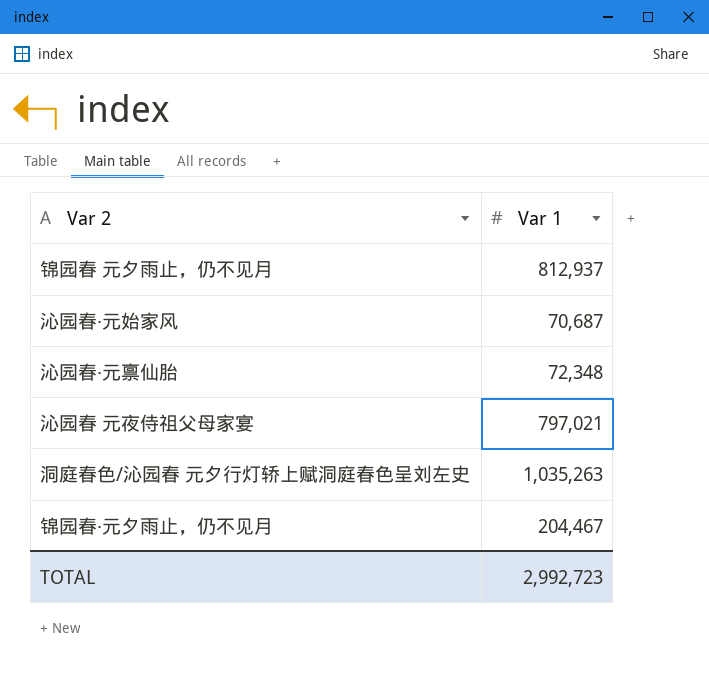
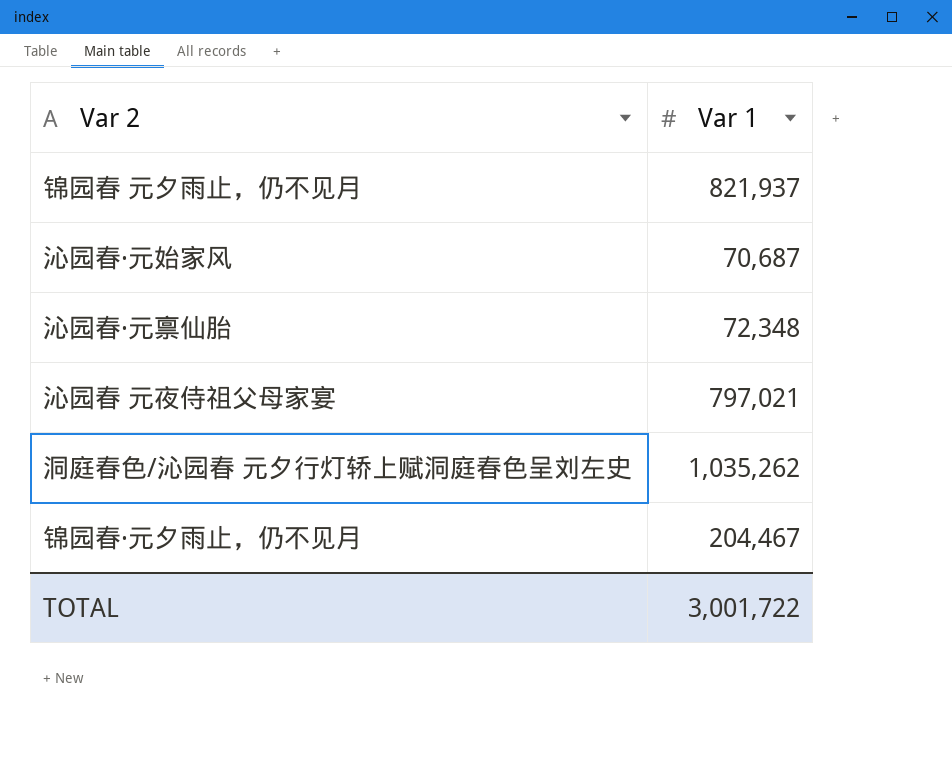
锦园春 元夕雨止，仍不见月 | Var 1: 812,937 -> 821,937
洞庭春色/沁园春 元夕行灯轿上赋洞庭春色呈刘左史 | Var 1: 1,035,263 -> 1,035,262
TOTAL | Var 1: 2,992,723 -> 3,001,722

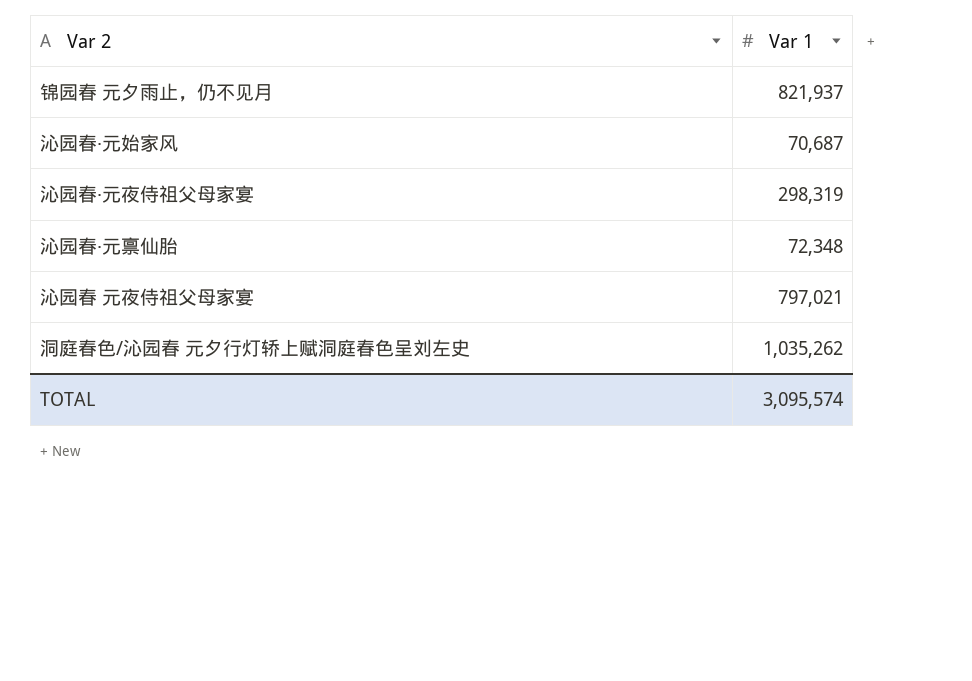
row 锦园春·元夕雨止，仍不见月: 204,467 -> none
row 沁园春·元夜侍祖父母家宴: none -> 298,319
TOTAL | Var 1: 3,001,722 -> 3,095,574

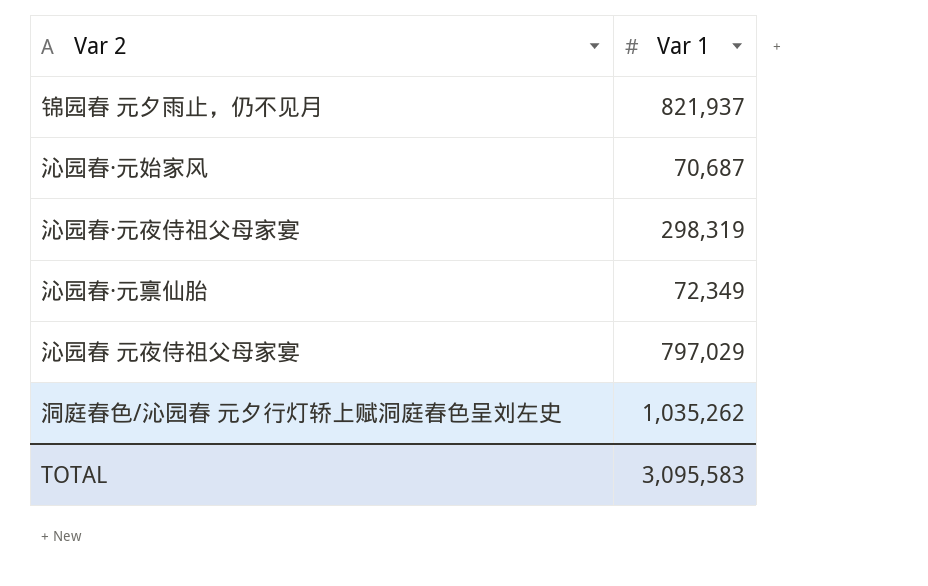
沁园春·元禀仙胎 | Var 1: 72,348 -> 72,349
沁园春 元夜侍祖父母家宴 | Var 1: 797,021 -> 797,029
TOTAL | Var 1: 3,095,574 -> 3,095,583

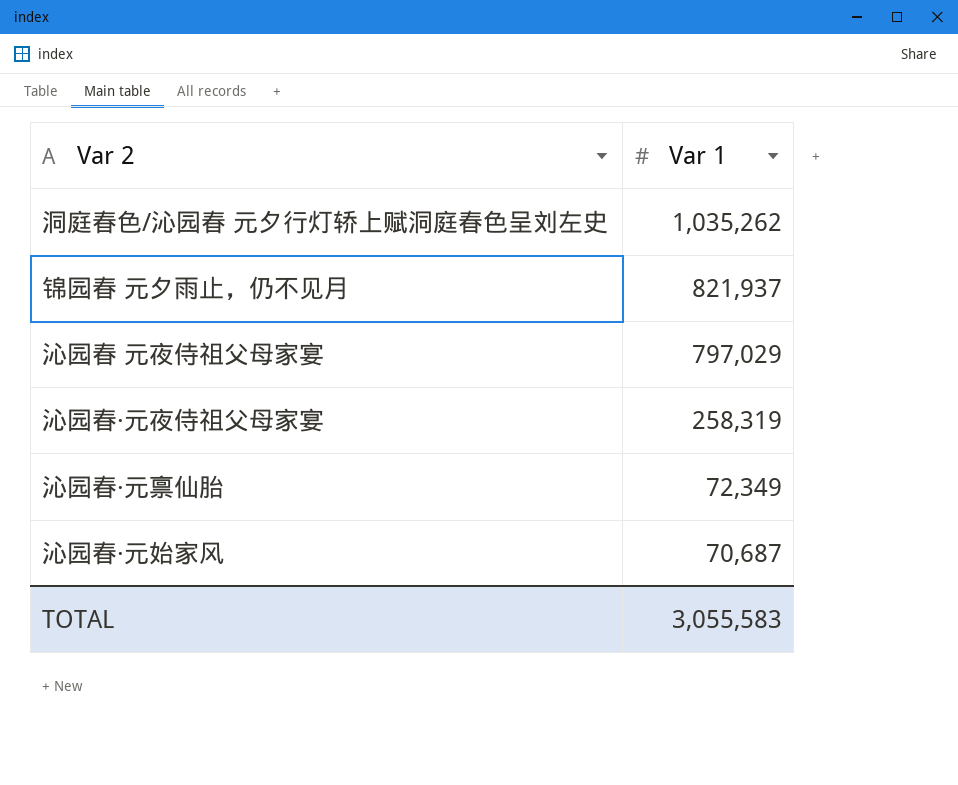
row order: none -> Var 1 descending
沁园春·元夜侍祖父母家宴 | Var 1: 298,319 -> 258,319
TOTAL | Var 1: 3,095,583 -> 3,055,583

